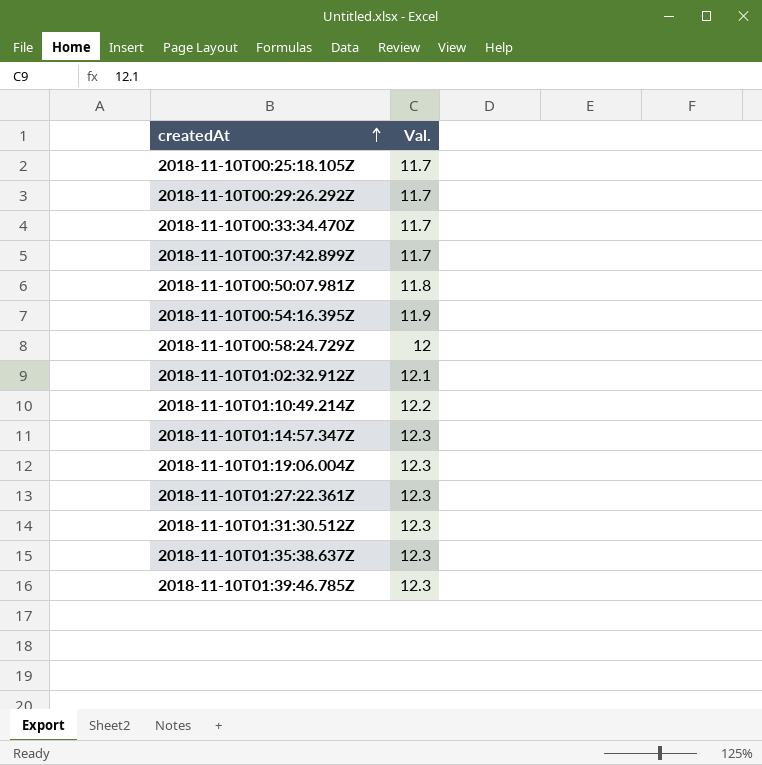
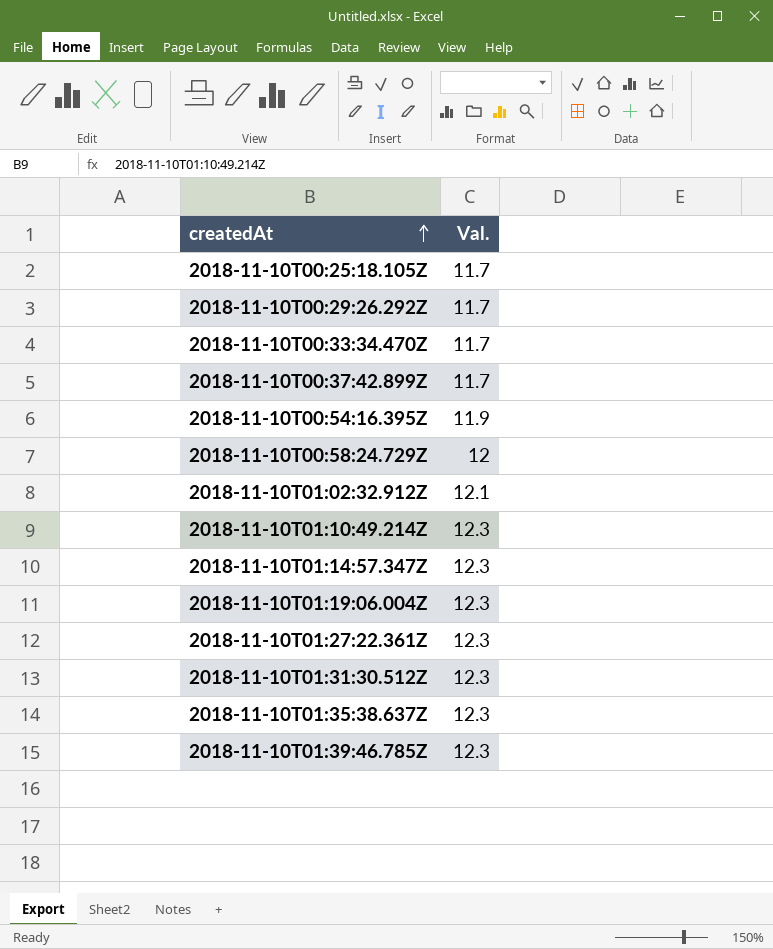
row 2018-11-10T00:50:07.981Z: 11.8 -> none
2018-11-10T01:10:49.214Z | Val.: 12.2 -> 12.3

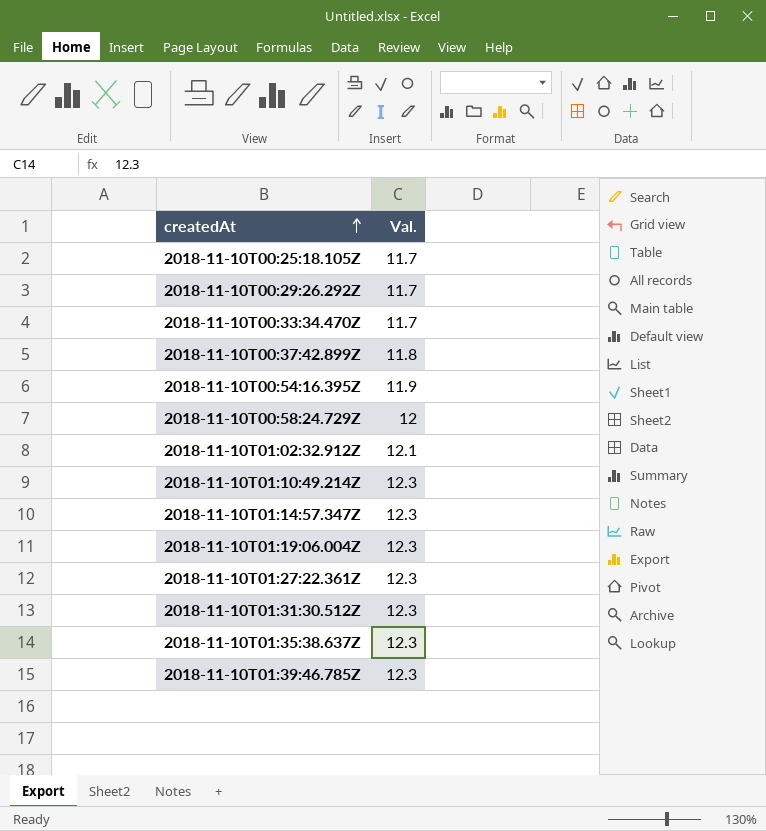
2018-11-10T00:37:42.899Z | Val.: 11.7 -> 11.8

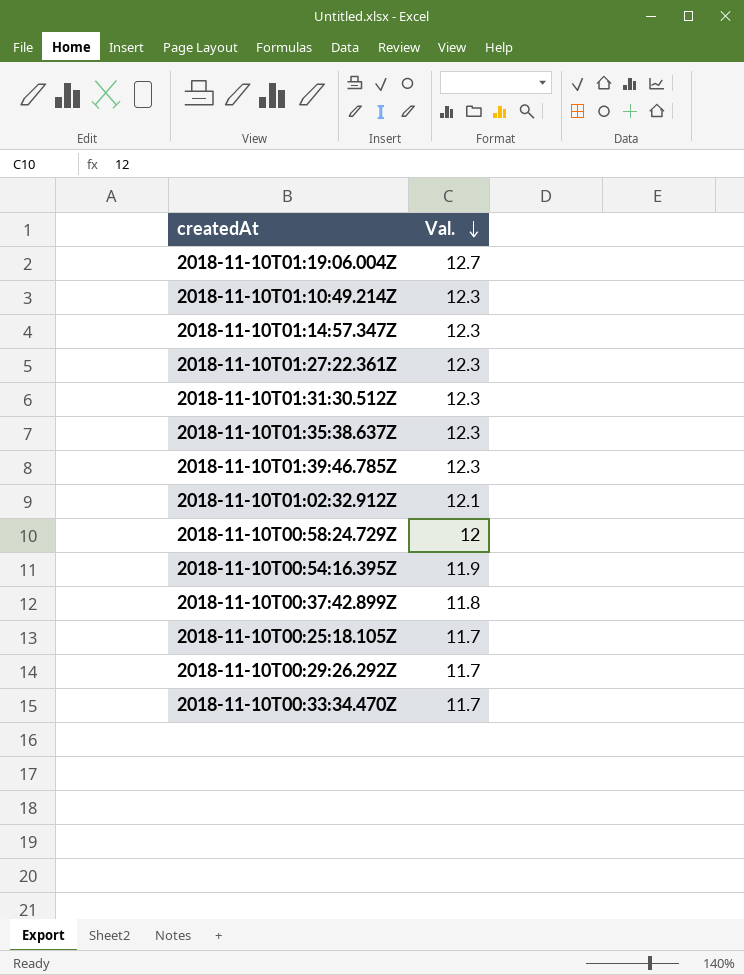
row order: createdAt ascending -> Val. descending
2018-11-10T01:19:06.004Z | Val.: 12.3 -> 12.7

